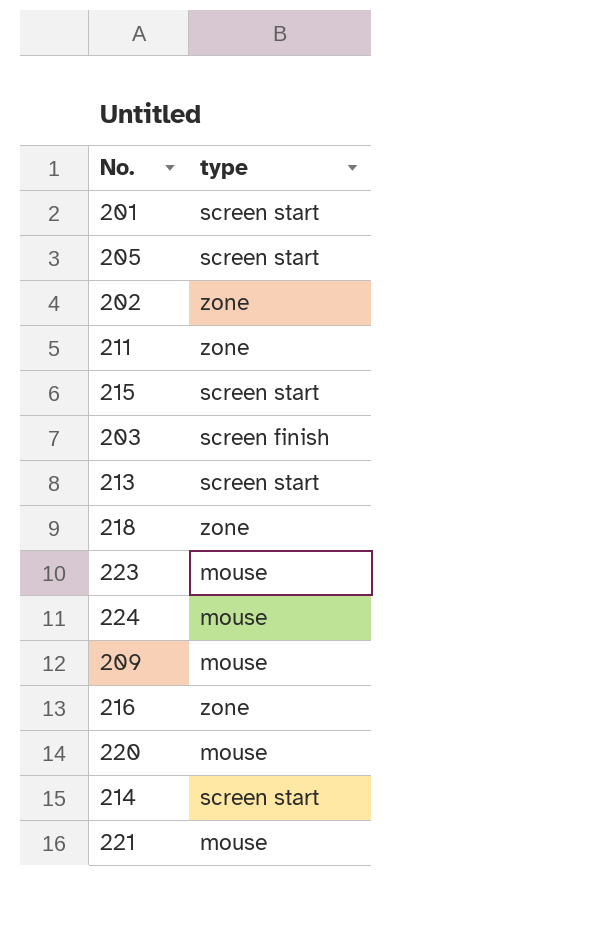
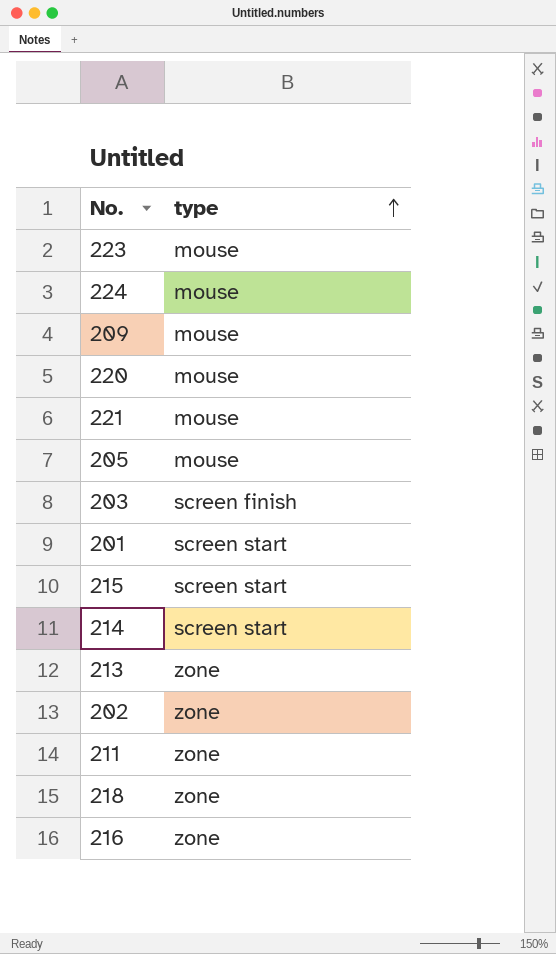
row order: none -> type ascending
205 | type: screen start -> mouse
213 | type: screen start -> zone

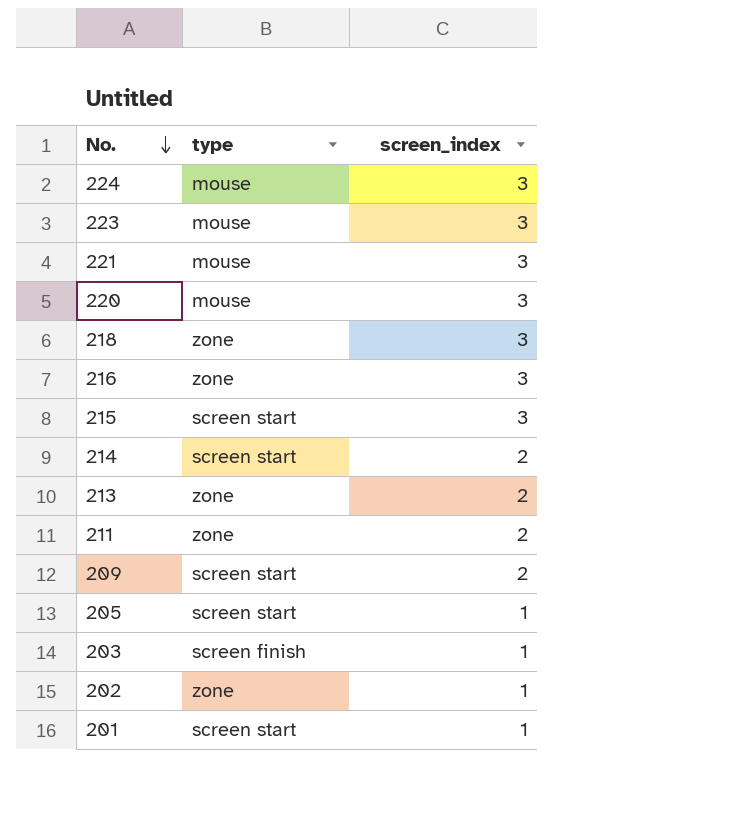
row order: type ascending -> No. descending
column screen_index | position: none -> 3
209 | type: mouse -> screen start
205 | type: mouse -> screen start

